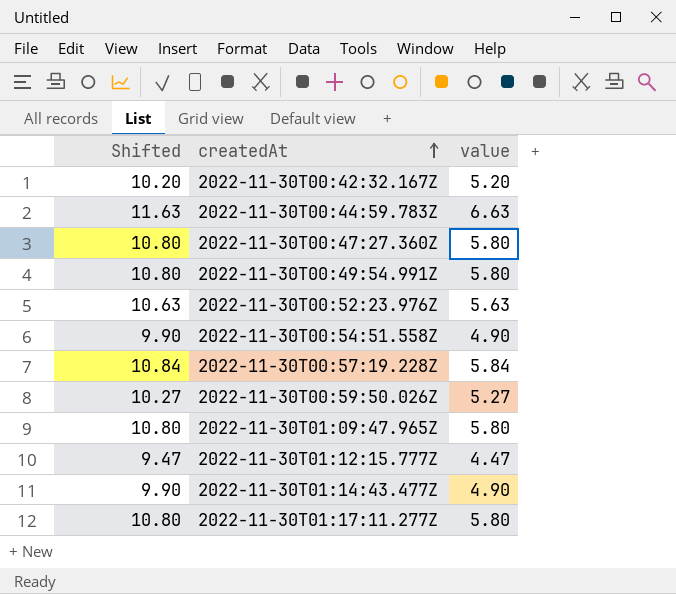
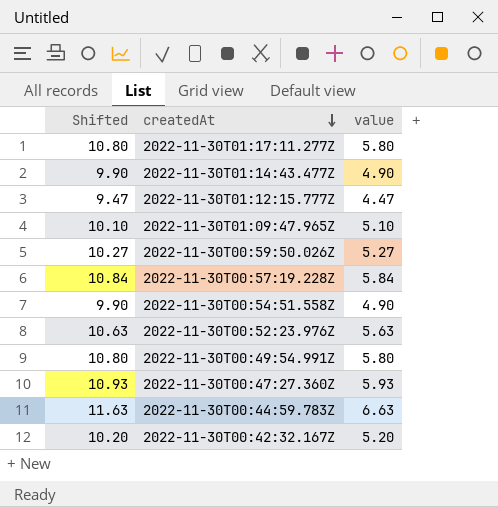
row order: createdAt ascending -> createdAt descending
2022-11-30T01:09:47.965Z | Shifted: 10.80 -> 10.10
2022-11-30T01:09:47.965Z | value: 5.80 -> 5.10
2022-11-30T00:47:27.360Z | Shifted: 10.80 -> 10.93
2022-11-30T00:47:27.360Z | value: 5.80 -> 5.93

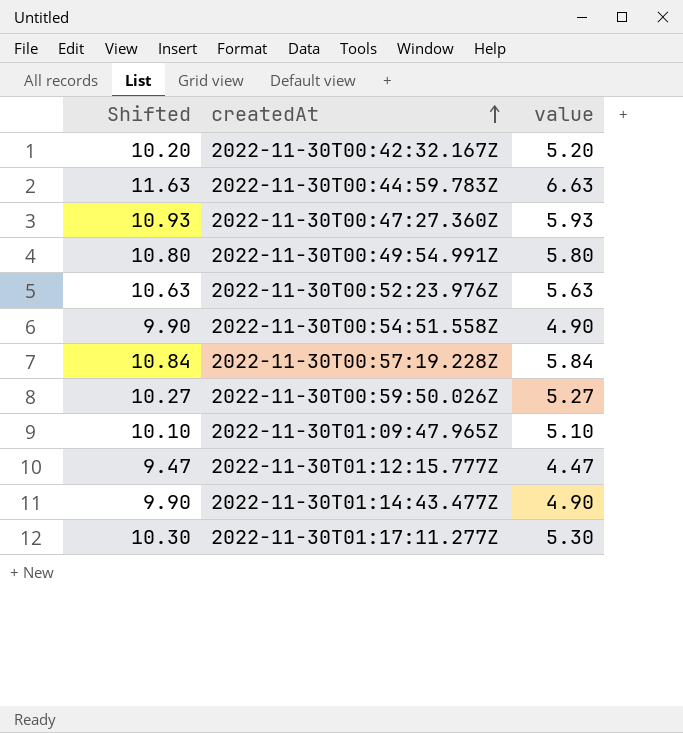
row order: createdAt descending -> createdAt ascending
2022-11-30T01:17:11.277Z | Shifted: 10.80 -> 10.30
2022-11-30T01:17:11.277Z | value: 5.80 -> 5.30

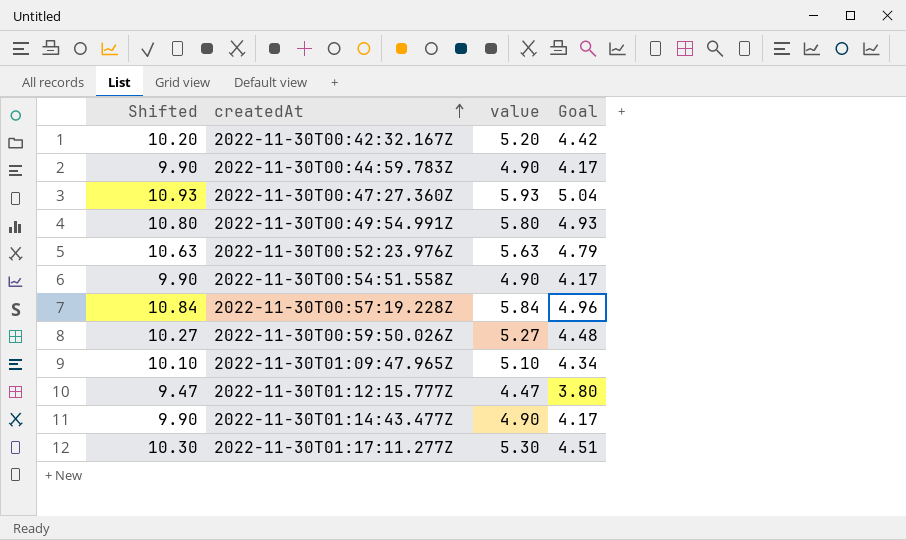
column Goal | formula: none -> [value] * 0.85
2022-11-30T00:44:59.783Z | Shifted: 11.63 -> 9.90
2022-11-30T00:44:59.783Z | value: 6.63 -> 4.90

